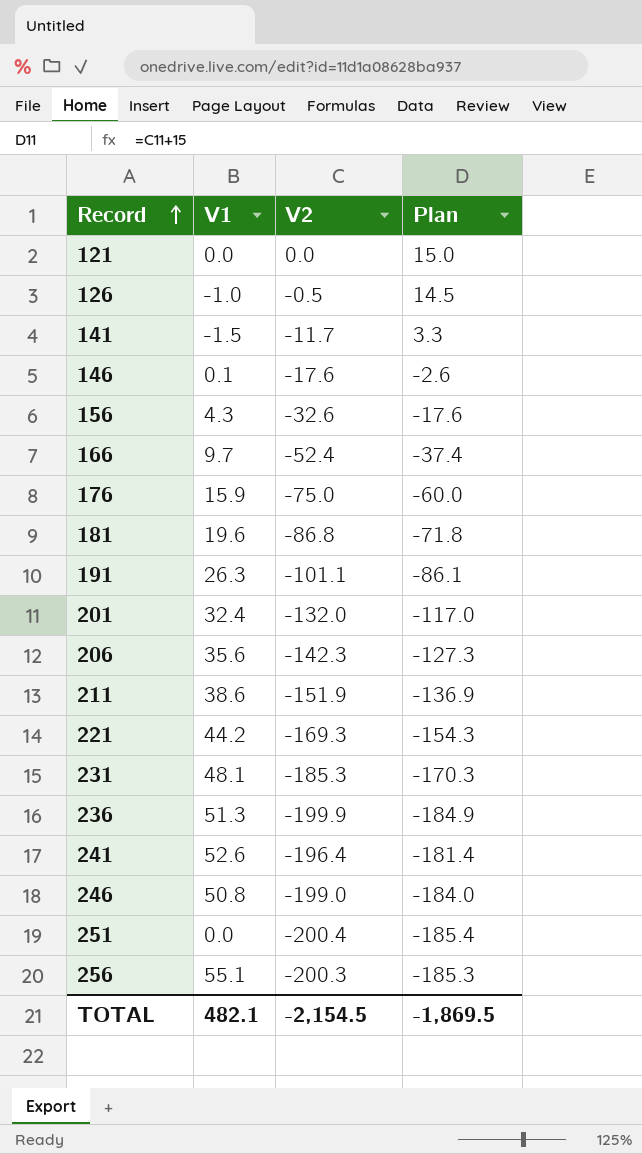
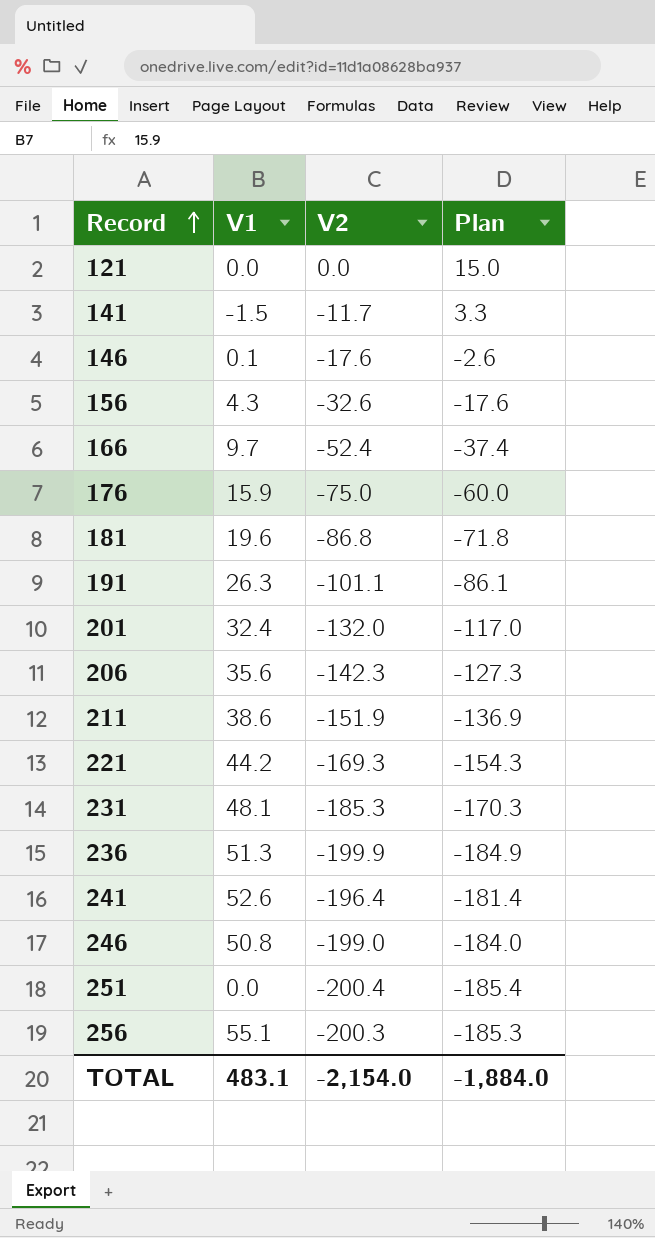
row 126: -1.0 | -0.5 | 14.5 -> none
TOTAL | V1: 482.1 -> 483.1
TOTAL | V2: -2,154.5 -> -2,154.0
TOTAL | Plan: -1,869.5 -> -1,884.0

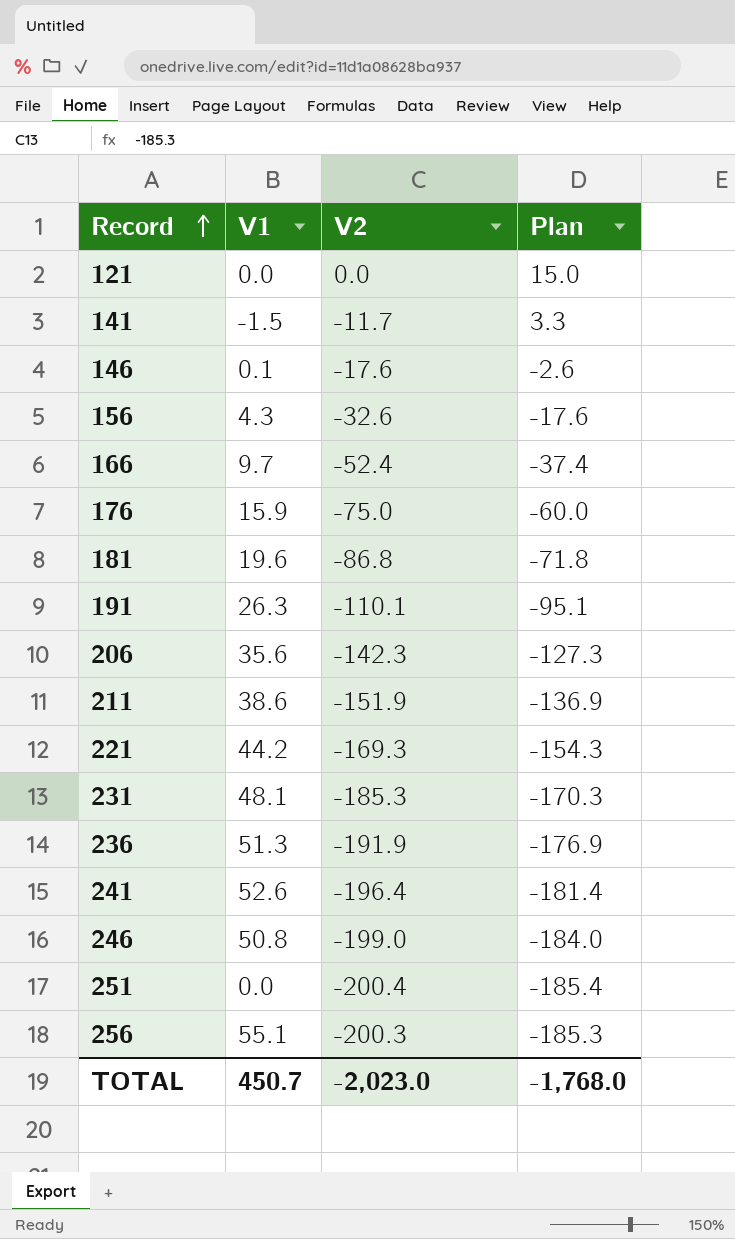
row 201: 32.4 | -132.0 | -117.0 -> none
191 | V2: -101.1 -> -110.1
191 | Plan: -86.1 -> -95.1
236 | V2: -199.9 -> -191.9
236 | Plan: -184.9 -> -176.9
TOTAL | V1: 483.1 -> 450.7
TOTAL | V2: -2,154.0 -> -2,023.0
TOTAL | Plan: -1,884.0 -> -1,768.0

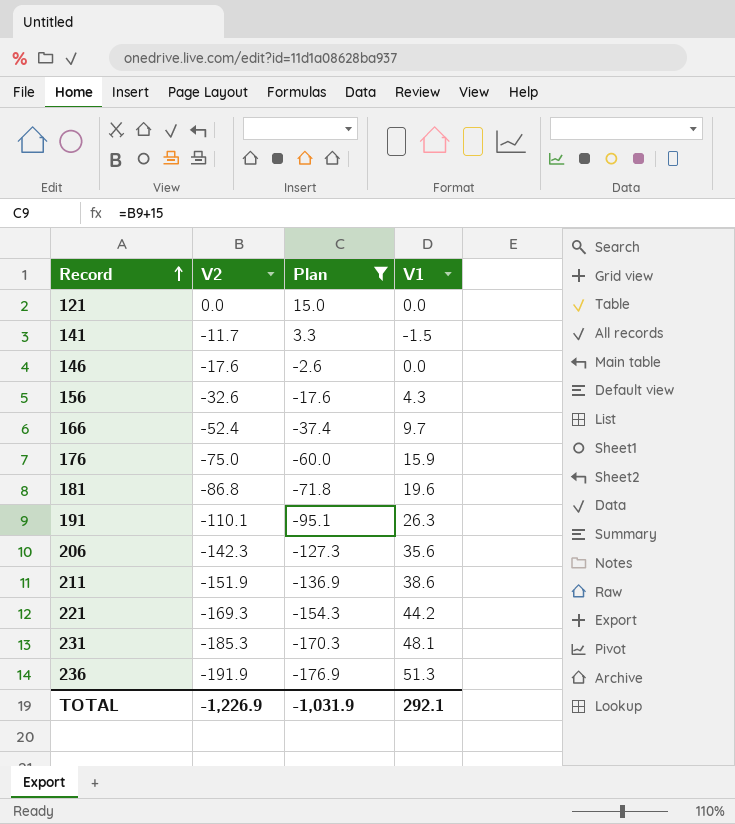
filter: none -> Plan >= -176.9
column V1 | position: 2 -> 4
146 | V1: 0.1 -> 0.0
TOTAL | V2: -2,023.0 -> -1,226.9
TOTAL | Plan: -1,768.0 -> -1,031.9
TOTAL | V1: 450.7 -> 292.1

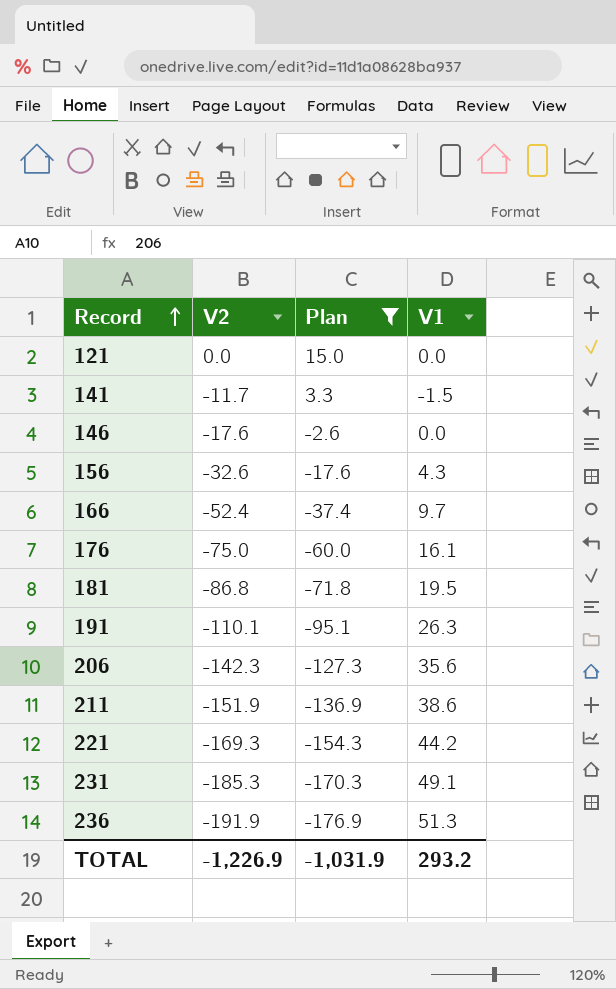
176 | V1: 15.9 -> 16.1
181 | V1: 19.6 -> 19.5
231 | V1: 48.1 -> 49.1
TOTAL | V1: 292.1 -> 293.2

